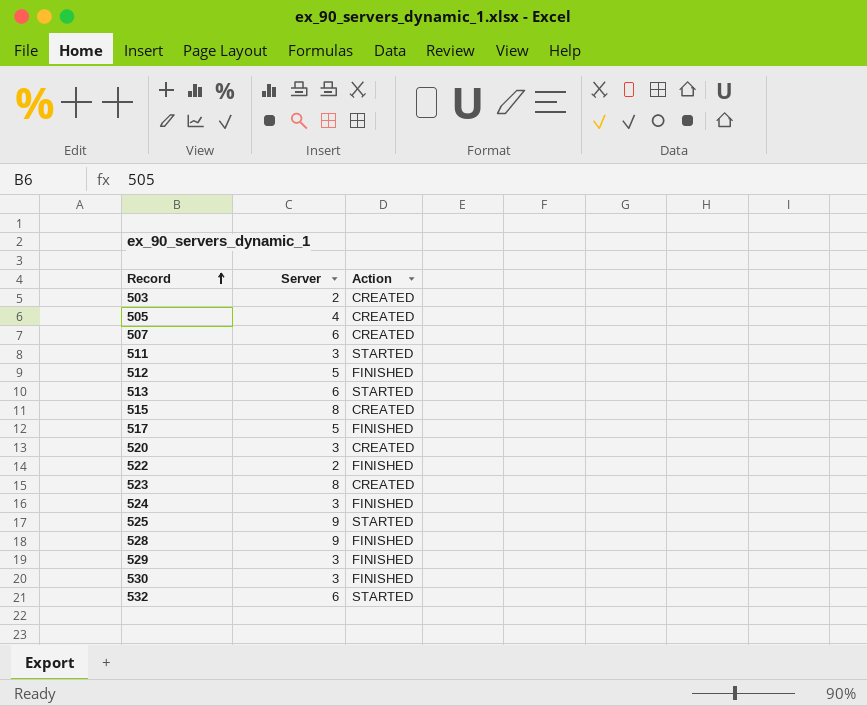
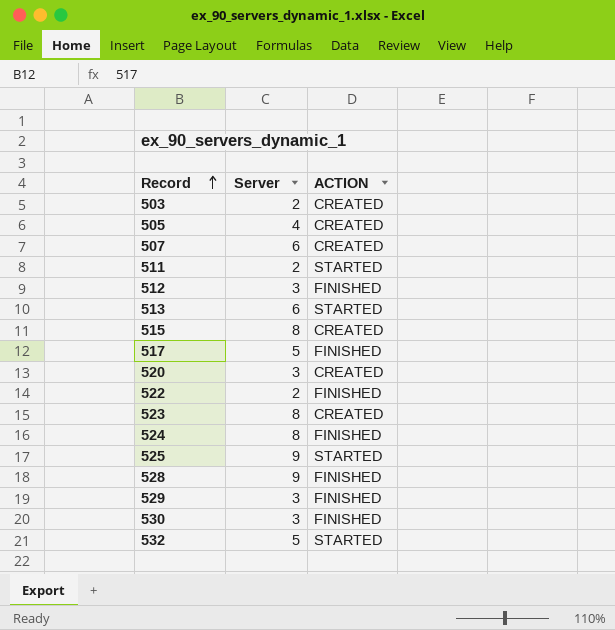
column name: Action -> ACTION
511 | Server: 3 -> 2
512 | Server: 5 -> 3
524 | Server: 3 -> 8
532 | Server: 6 -> 5

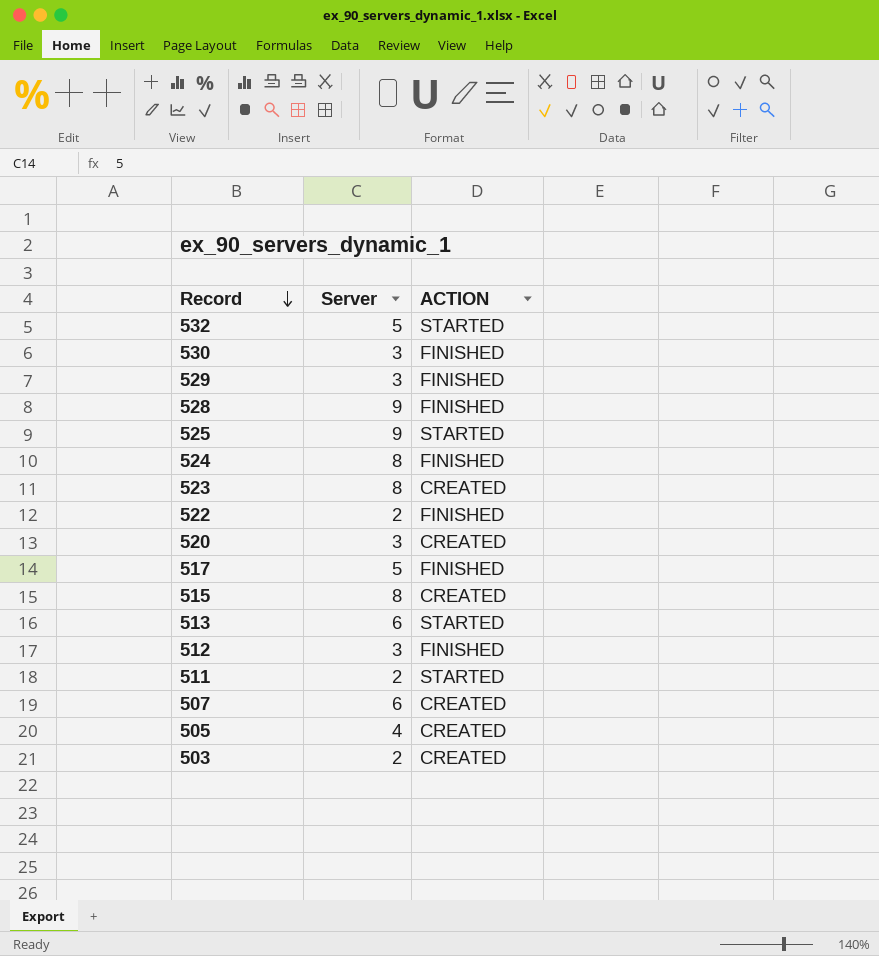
row order: Record ascending -> Record descending

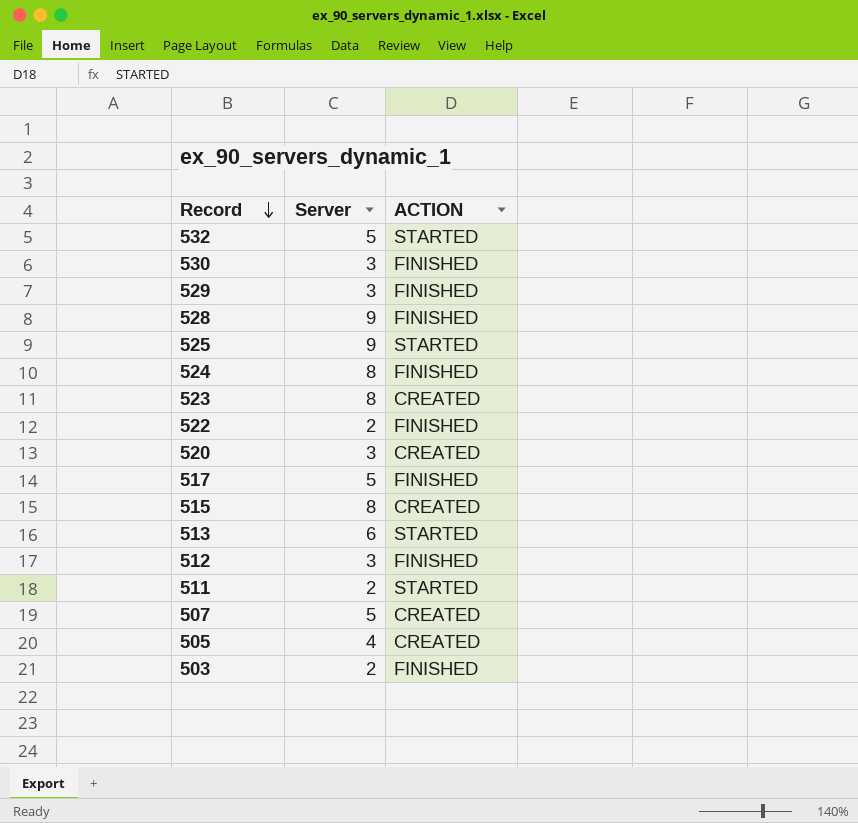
507 | Server: 6 -> 5
503 | ACTION: CREATED -> FINISHED

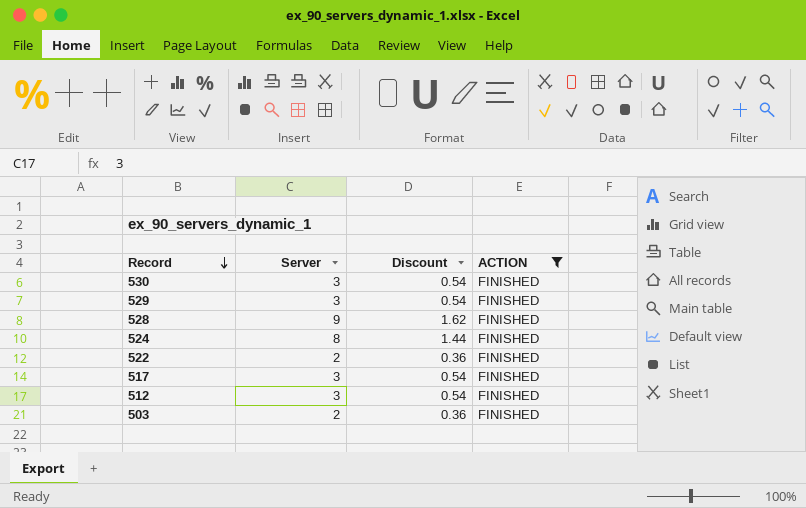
filter: none -> ACTION = FINISHED
column Discount | formula: none -> [Server] * 0.18
517 | Server: 5 -> 3

